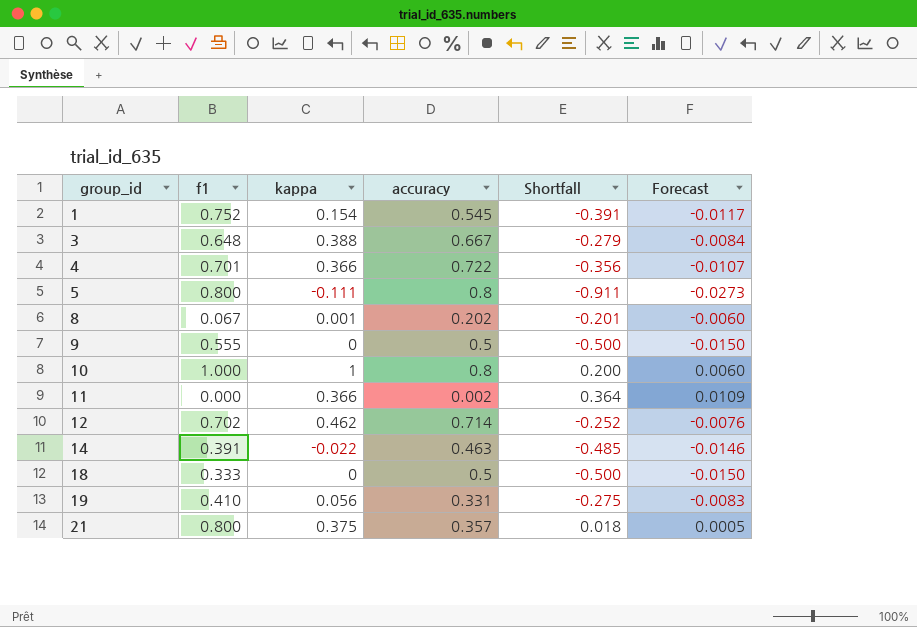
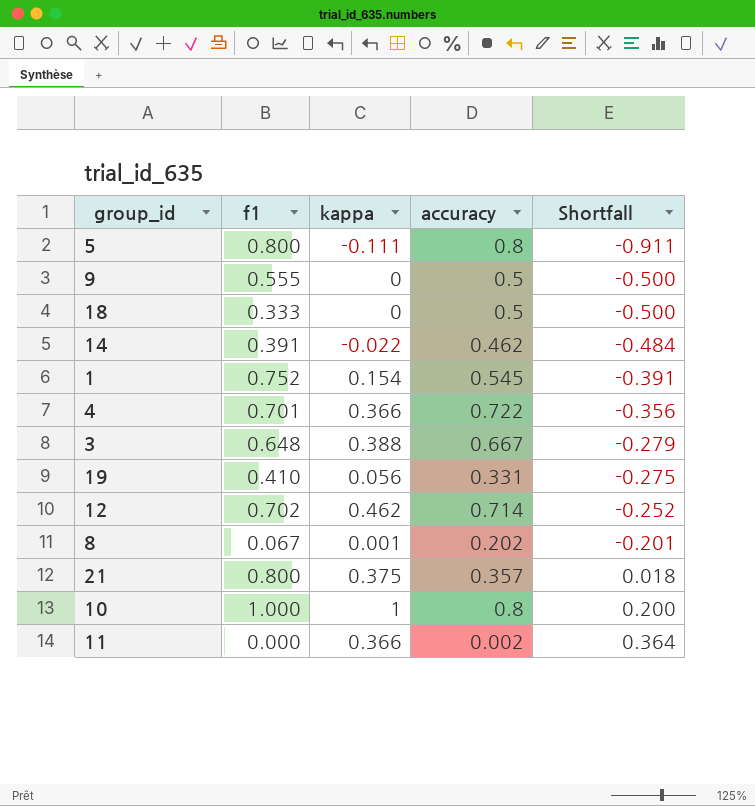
row order: group_id ascending -> Shortfall ascending
column Forecast | formula: [Shortfall] * 0.03 -> none
14 | accuracy: 0.463 -> 0.462
14 | Shortfall: -0.485 -> -0.484

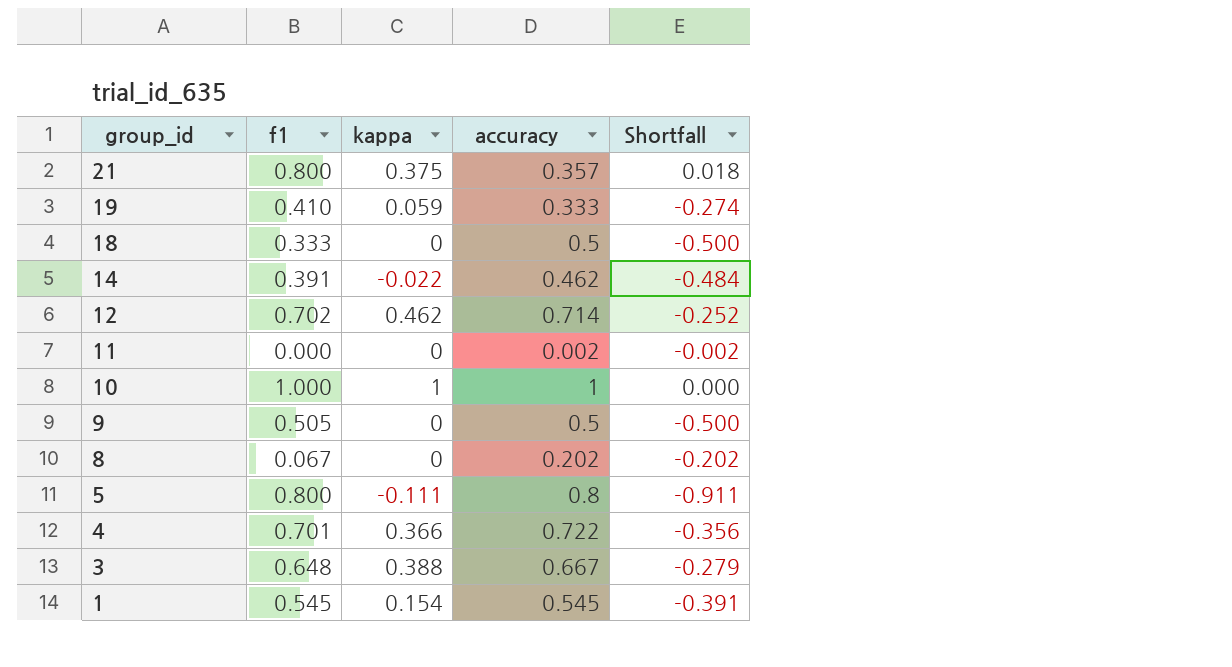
row order: Shortfall ascending -> group_id descending
19 | kappa: 0.056 -> 0.059
19 | accuracy: 0.331 -> 0.333
19 | Shortfall: -0.275 -> -0.274
11 | kappa: 0.366 -> 0
11 | Shortfall: 0.364 -> -0.002
10 | accuracy: 0.8 -> 1
10 | Shortfall: 0.200 -> 0.000
9 | f1: 0.555 -> 0.505
8 | kappa: 0.001 -> 0
8 | Shortfall: -0.201 -> -0.202
1 | f1: 0.752 -> 0.545

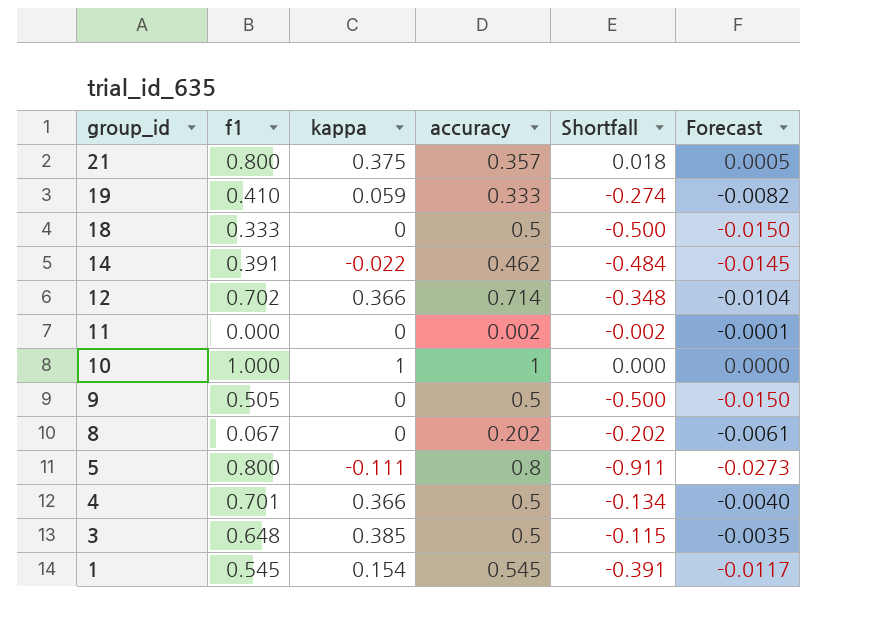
column Forecast | formula: none -> [Shortfall] * 0.03
12 | kappa: 0.462 -> 0.366
12 | Shortfall: -0.252 -> -0.348
4 | accuracy: 0.722 -> 0.5
4 | Shortfall: -0.356 -> -0.134
3 | kappa: 0.388 -> 0.385
3 | accuracy: 0.667 -> 0.5
3 | Shortfall: -0.279 -> -0.115

